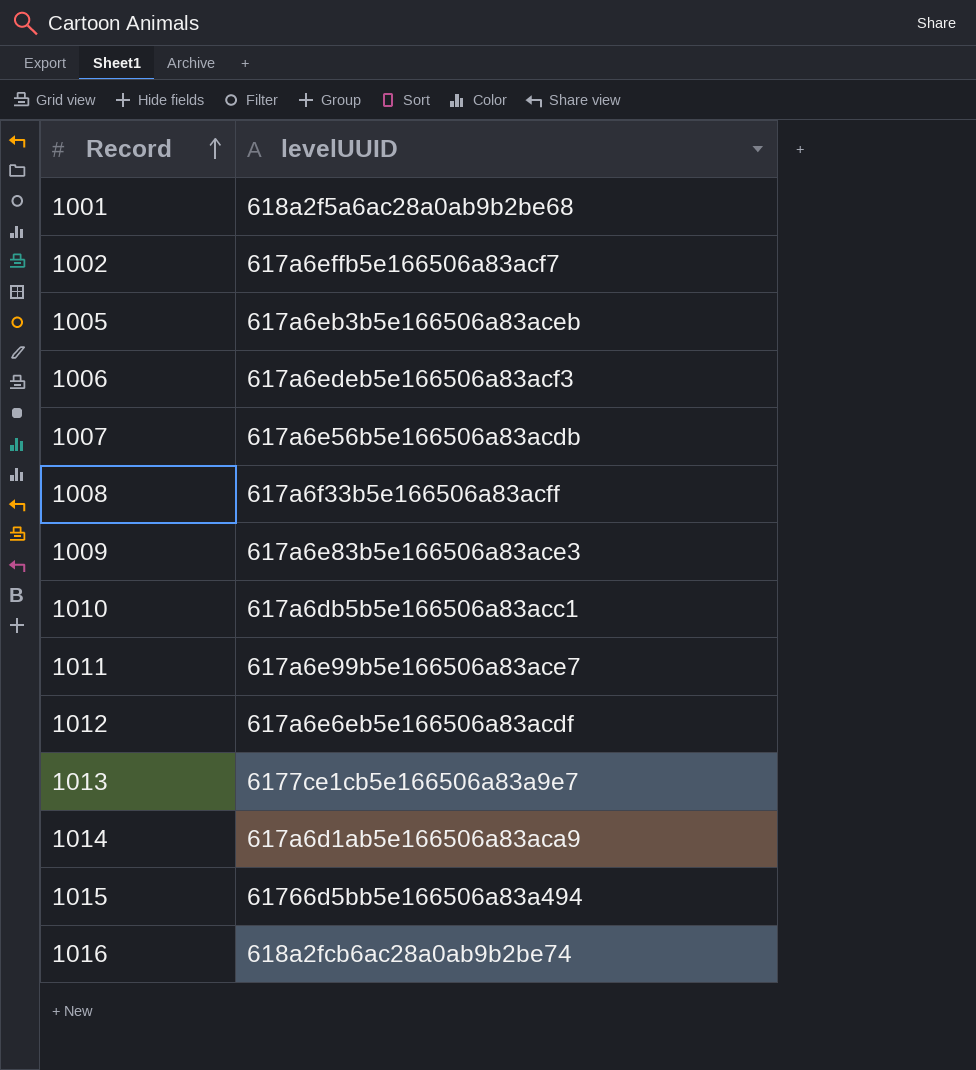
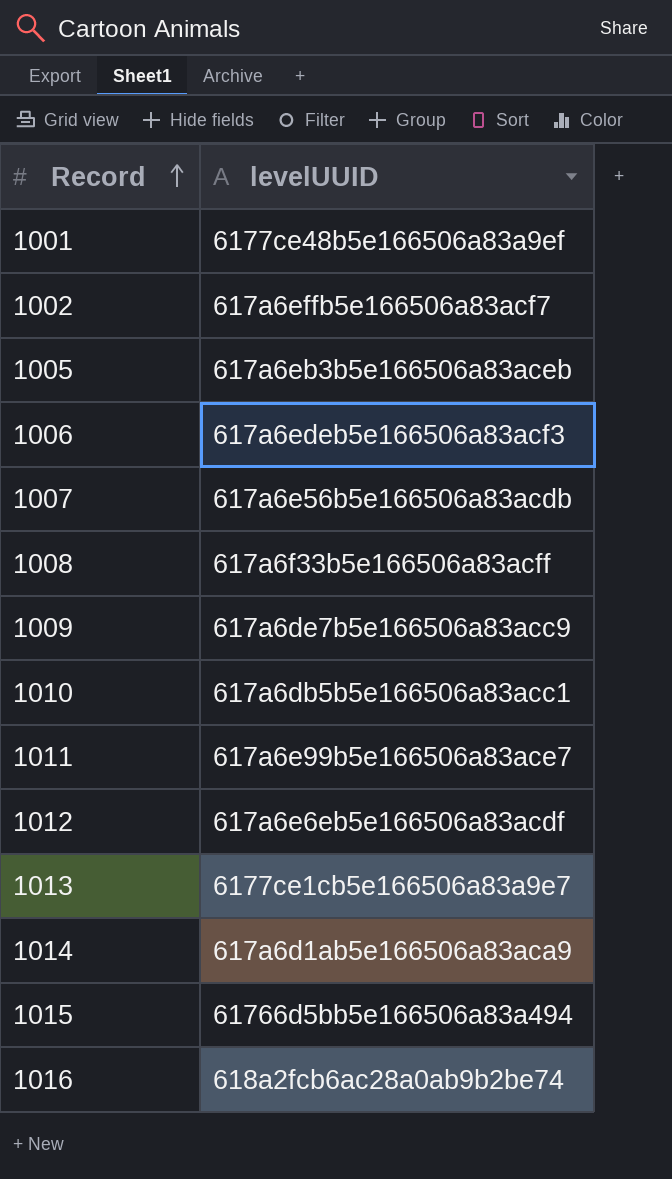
1001 | levelUUID: 618a2f5a6ac28a0ab9b2be68 -> 6177ce48b5e166506a83a9ef
1009 | levelUUID: 617a6e83b5e166506a83ace3 -> 617a6de7b5e166506a83acc9

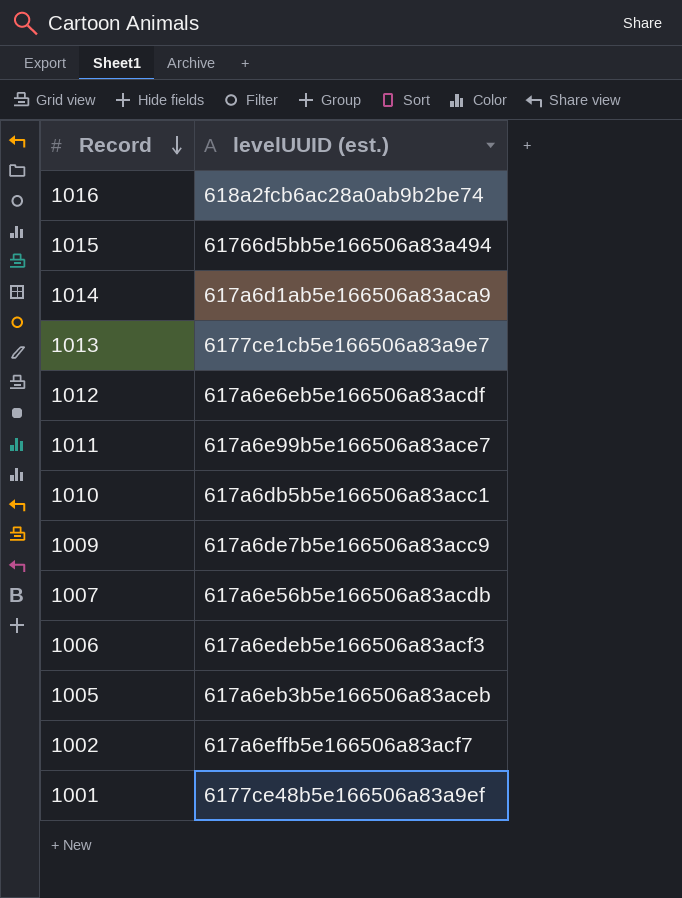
row order: Record ascending -> Record descending
column name: levelUUID -> levelUUID (est.)
row 1008: 617a6f33b5e166506a83acff -> none

